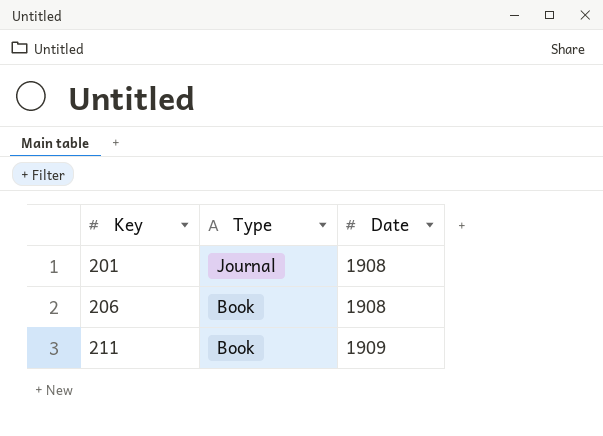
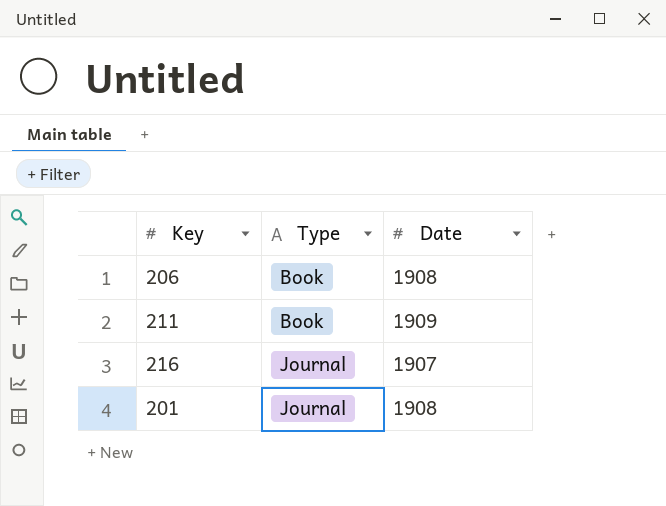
row order: Key ascending -> Type ascending
row 216: none -> Journal | 1907

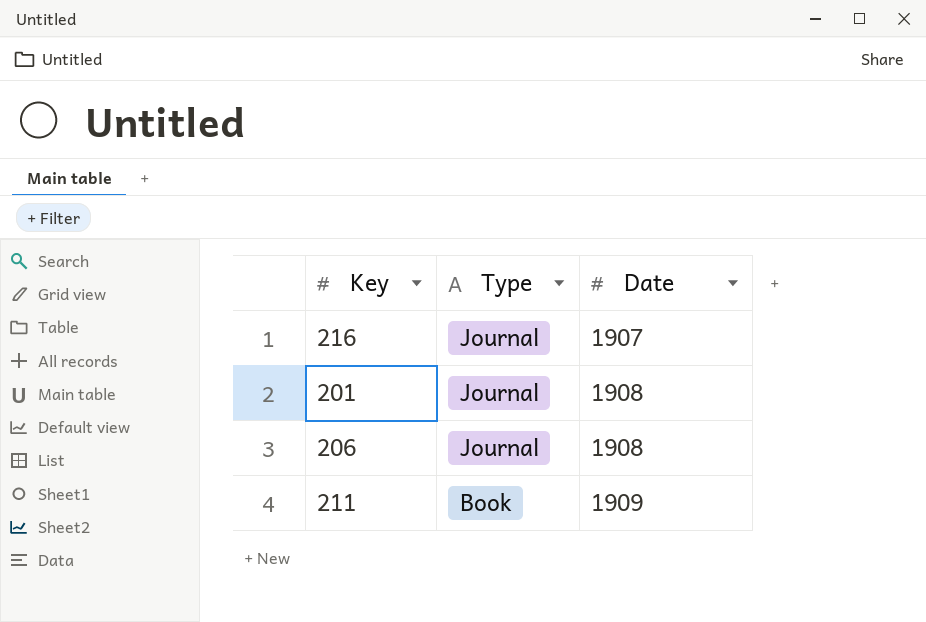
row order: Type ascending -> Type descending
206 | Type: Book -> Journal

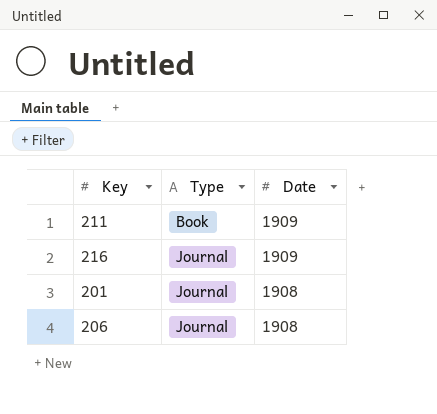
row order: Type descending -> Type ascending
216 | Date: 1907 -> 1909

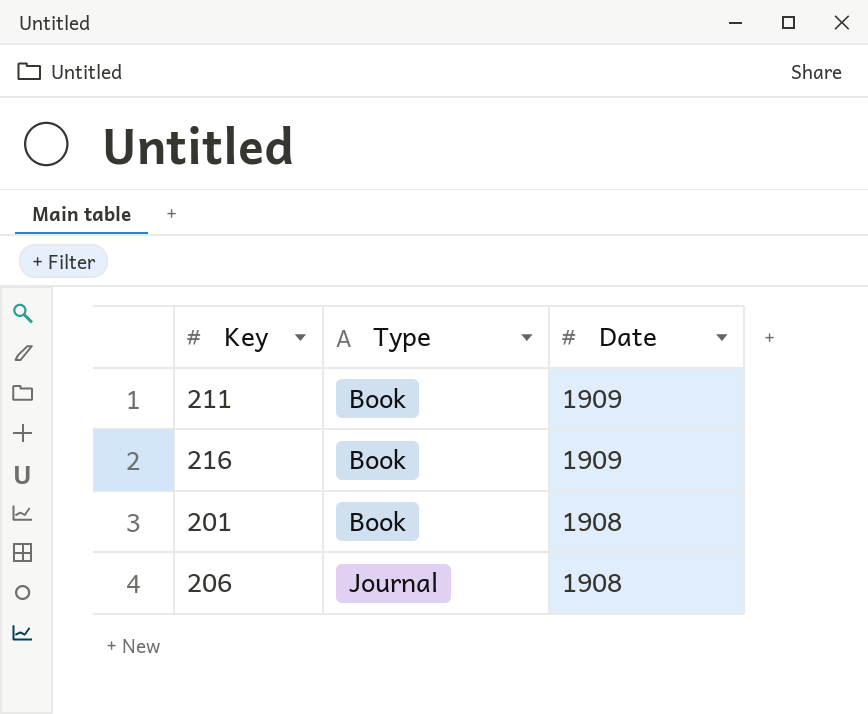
216 | Type: Journal -> Book
201 | Type: Journal -> Book

